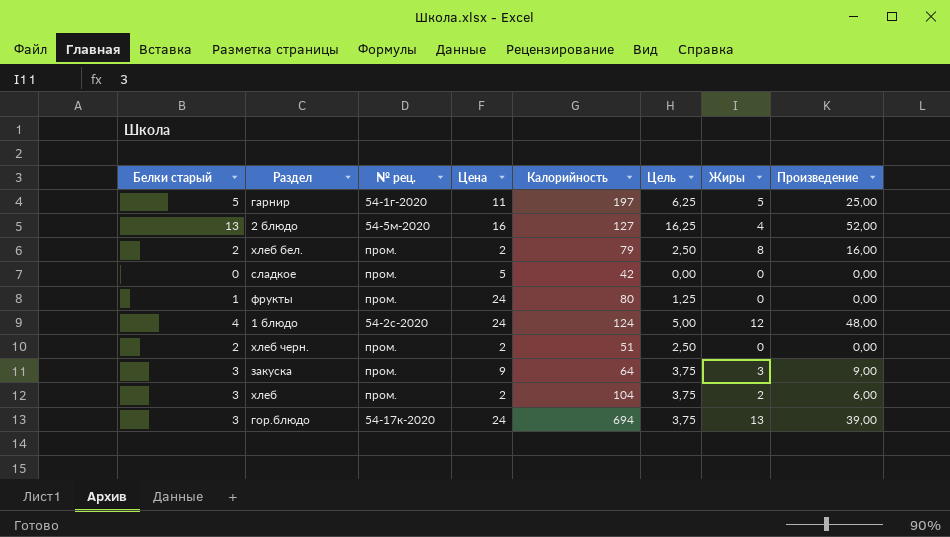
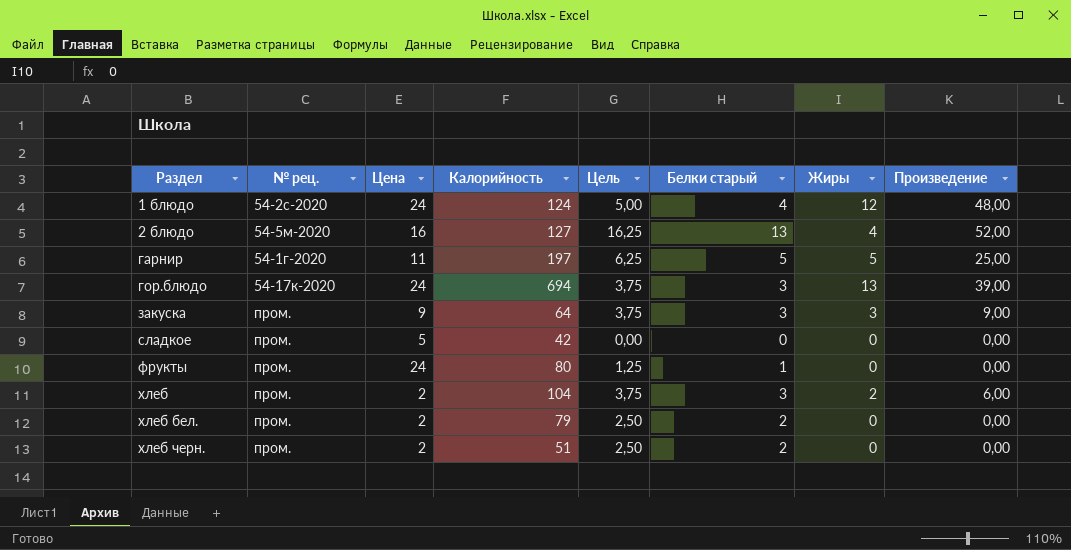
row order: none -> Раздел ascending
column Белки старый | position: 1 -> 6
хлеб бел. | Жиры: 8 -> 0
хлеб бел. | Произведение: 16,00 -> 0,00

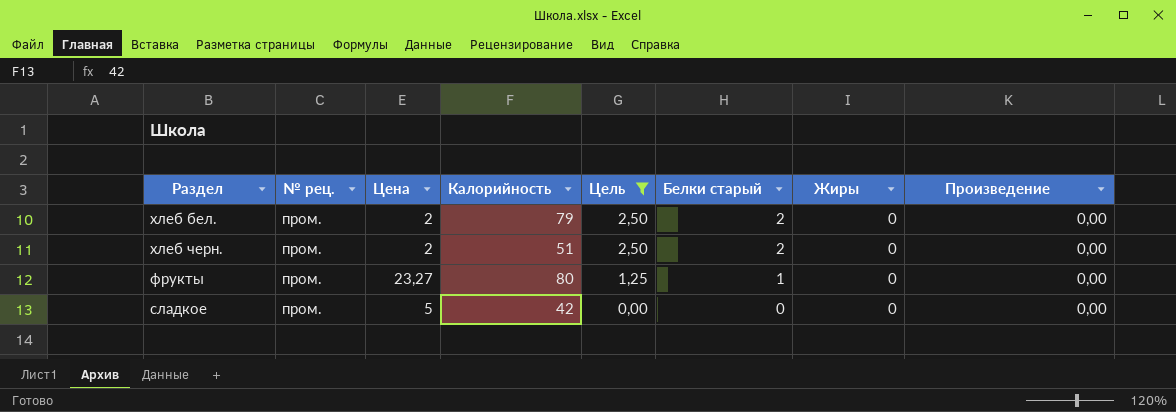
filter: none -> Цель <= 2,50
row order: Раздел ascending -> Цель descending
фрукты | Цена: 24 -> 23,27

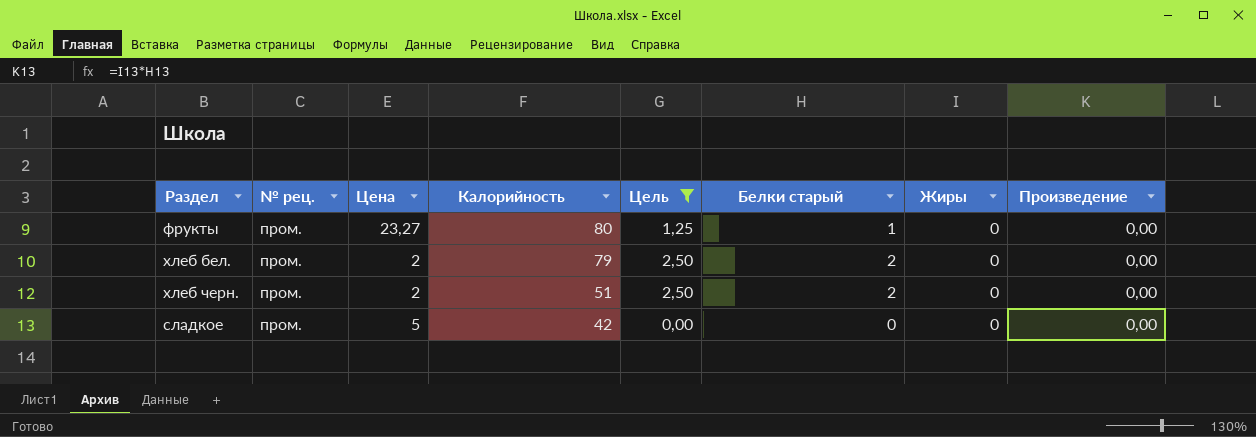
row order: Цель descending -> Калорийность descending

